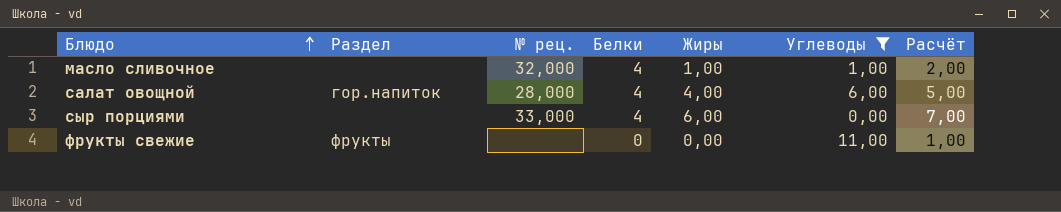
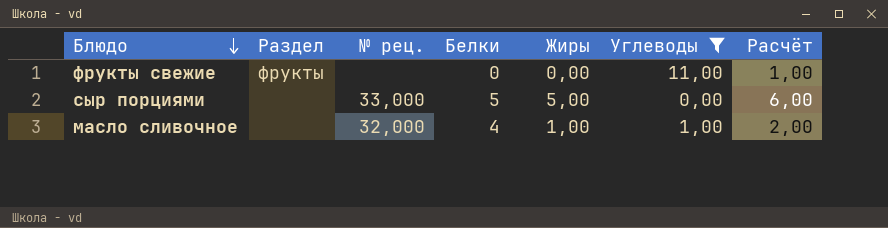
row order: Блюдо ascending -> Блюдо descending
row салат овощной: гор.напиток | 28,000 | 4 | 4,00 | 6,00 | 5,00 -> none
сыр порциями | Белки: 4 -> 5
сыр порциями | Жиры: 6,00 -> 5,00
сыр порциями | Расчёт: 7,00 -> 6,00

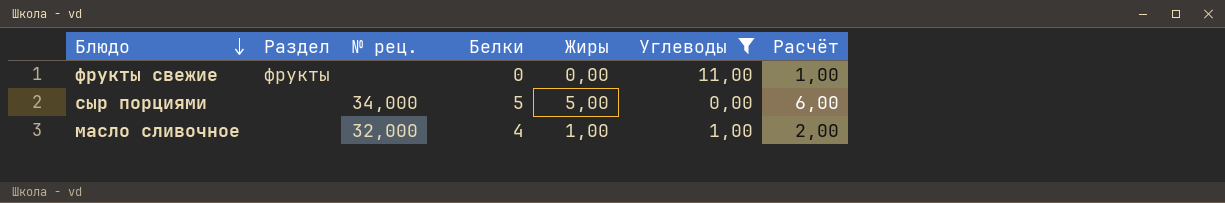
сыр порциями | № рец.: 33,000 -> 34,000

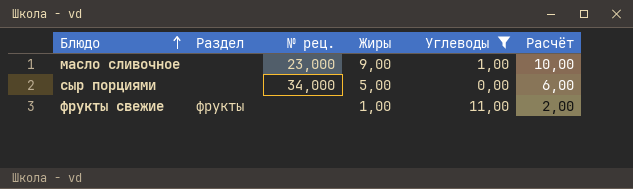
row order: Блюдо descending -> Блюдо ascending
column Белки | position: 4 -> none
масло сливочное | № рец.: 32,000 -> 23,000
масло сливочное | Жиры: 1,00 -> 9,00
масло сливочное | Расчёт: 2,00 -> 10,00
фрукты свежие | Жиры: 0,00 -> 1,00
фрукты свежие | Расчёт: 1,00 -> 2,00

